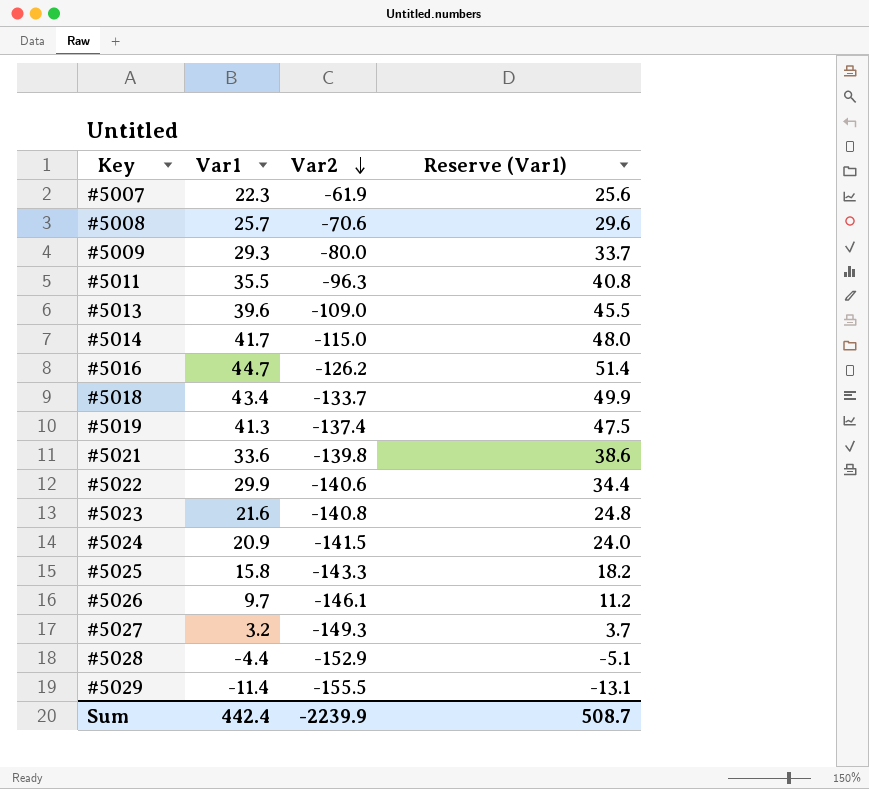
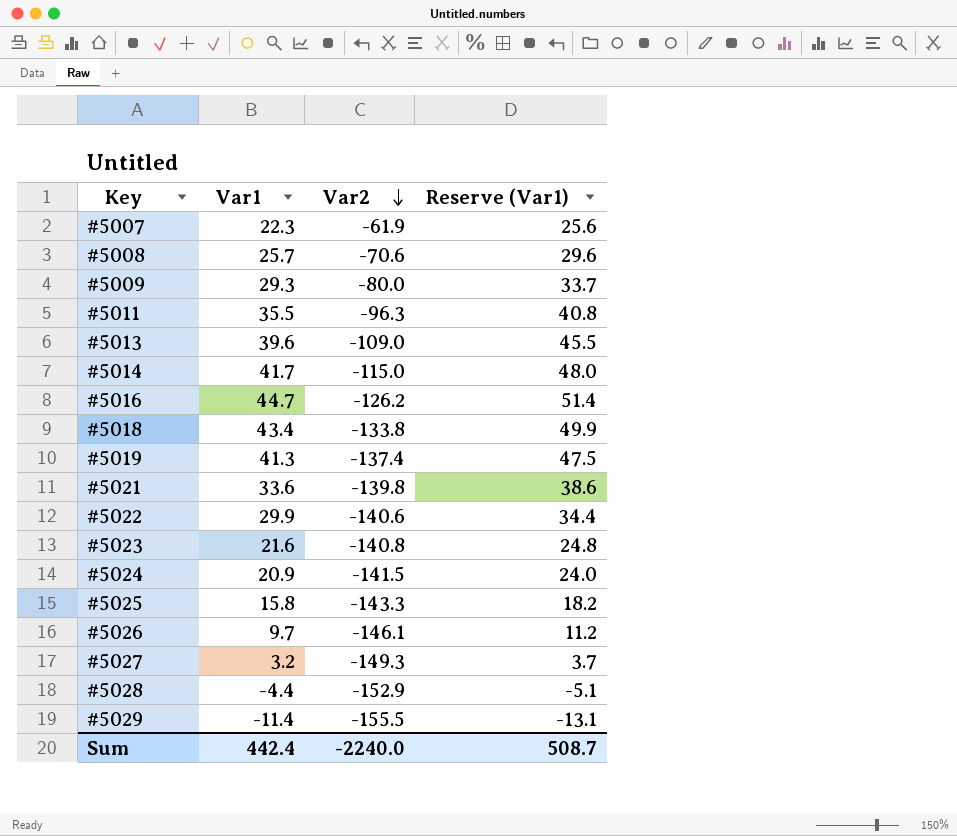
#5018 | Var2: -133.7 -> -133.8
Sum | Var2: -2239.9 -> -2240.0

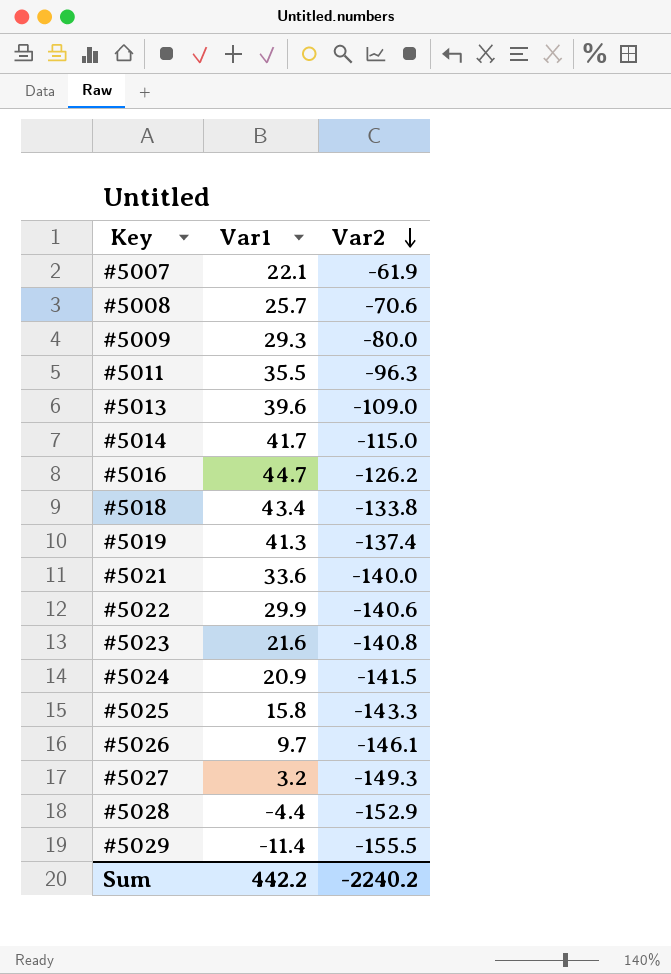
column Reserve (Var1) | formula: [Var1] * 1.15 -> none
#5007 | Var1: 22.3 -> 22.1
#5021 | Var2: -139.8 -> -140.0
Sum | Var1: 442.4 -> 442.2
Sum | Var2: -2240.0 -> -2240.2

